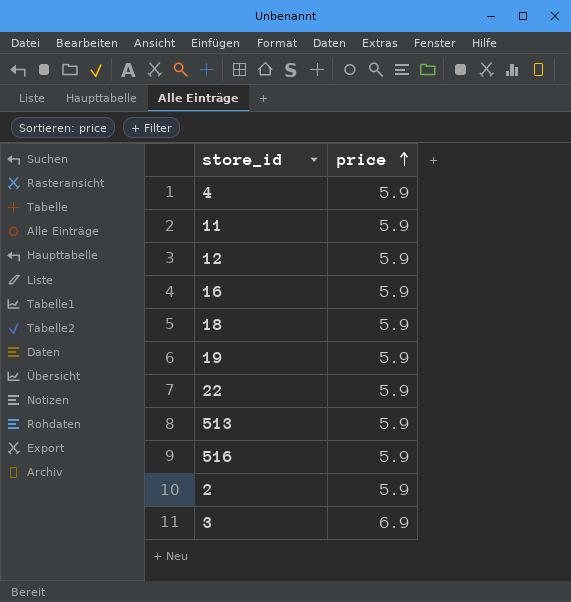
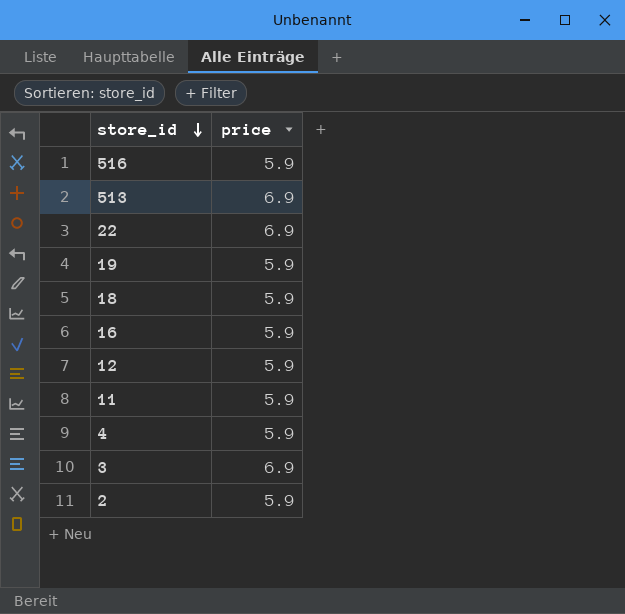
row order: price ascending -> store_id descending
513 | price: 5.9 -> 6.9
22 | price: 5.9 -> 6.9

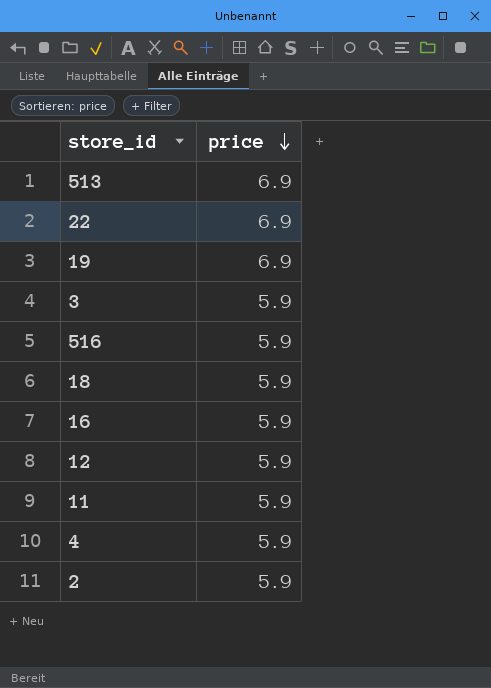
row order: store_id descending -> price descending
19 | price: 5.9 -> 6.9
3 | price: 6.9 -> 5.9

